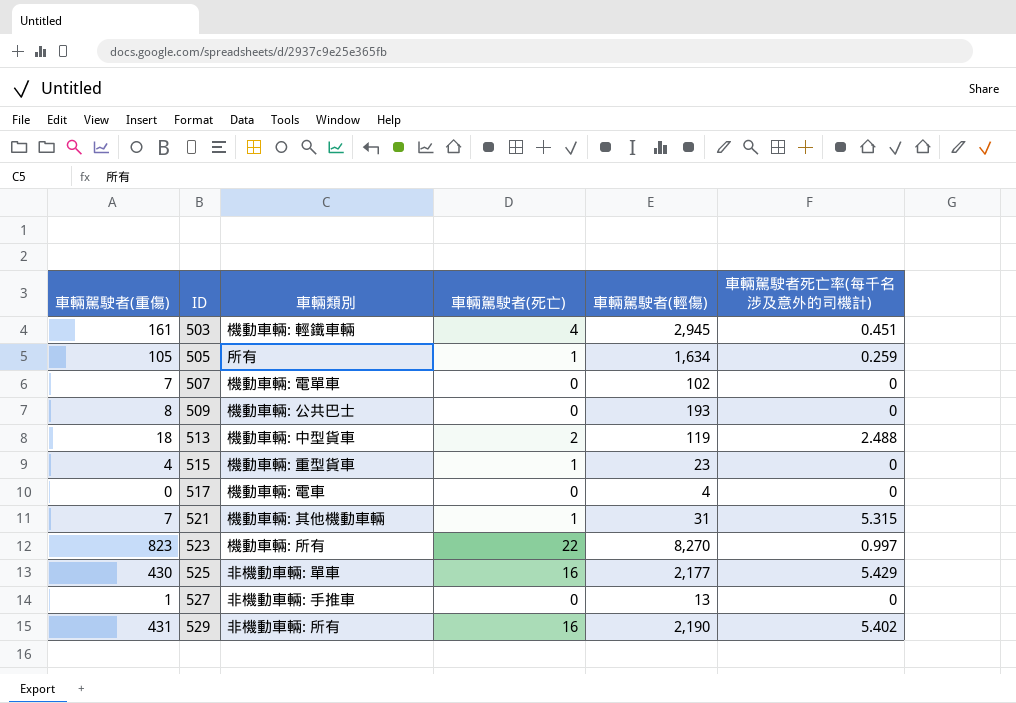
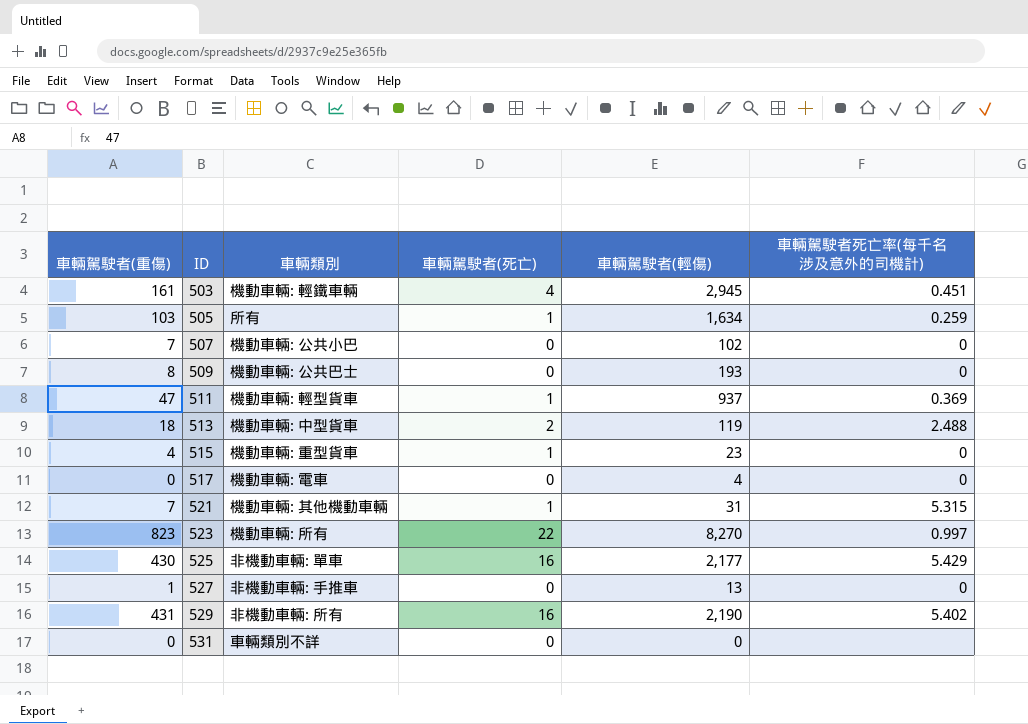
505 | 車輛駕駛者(重傷): 105 -> 103
507 | 車輛類別: 機動車輛: 電單車 -> 機動車輛: 公共小巴
row 511: none -> 47 | 機動車輛: 輕型貨車 | 1 | 937 | 0.369
row 531: none -> 0 | 車輛類別不詳 | 0 | 0 | none

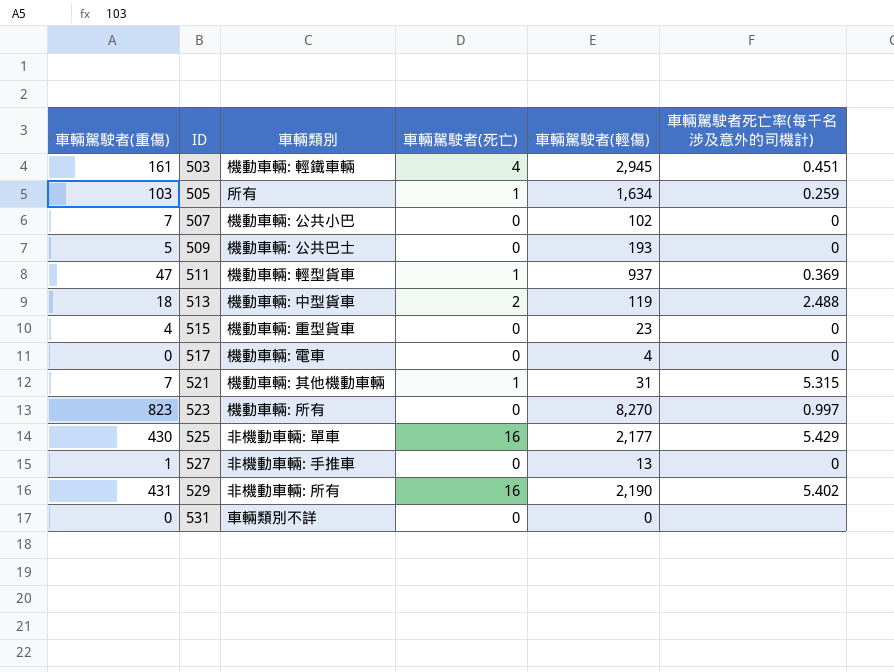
509 | 車輛駕駛者(重傷): 8 -> 5
515 | 車輛駕駛者(死亡): 1 -> 0
523 | 車輛駕駛者(死亡): 22 -> 0

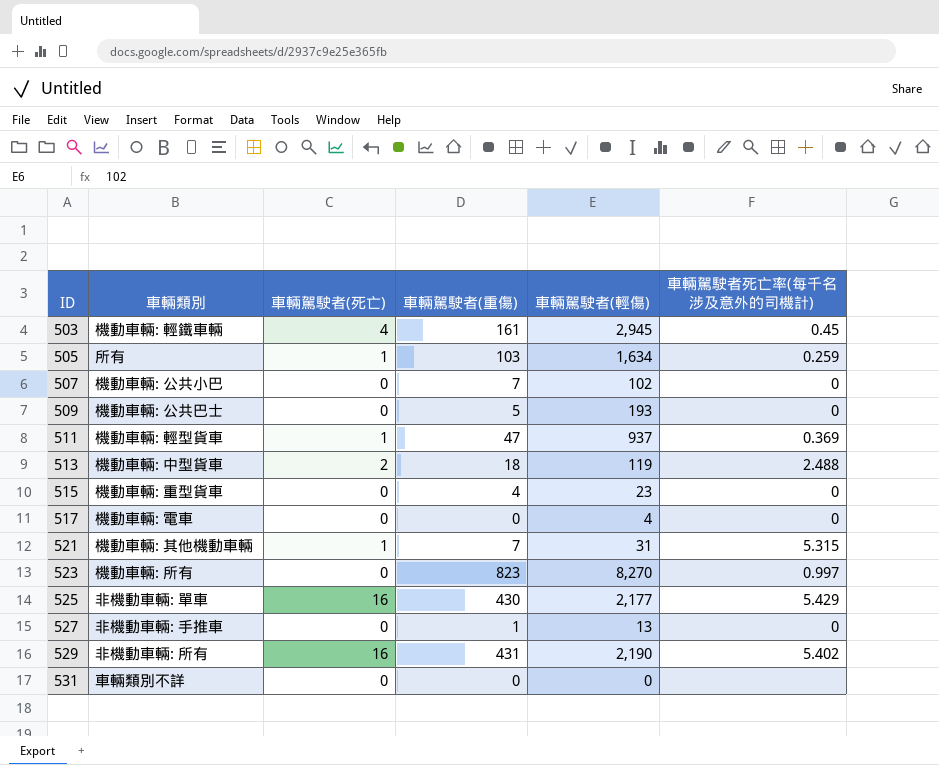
column 車輛駕駛者(重傷) | position: 1 -> 4
503 | 車輛駕駛者死亡率(每千名涉及意外的司機計): 0.451 -> 0.45

